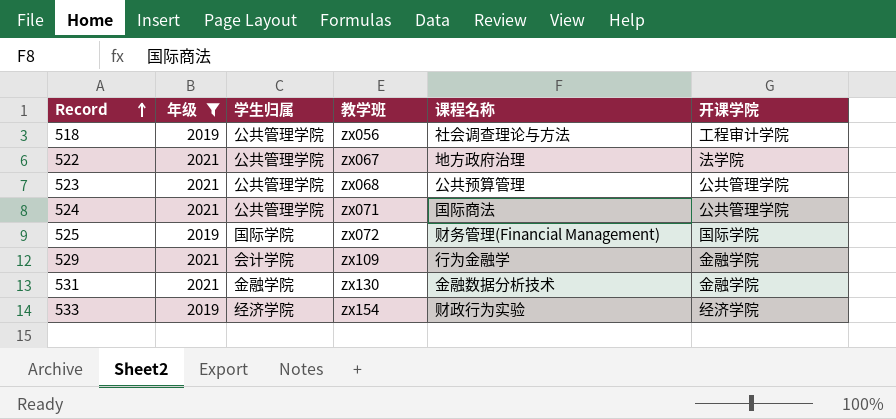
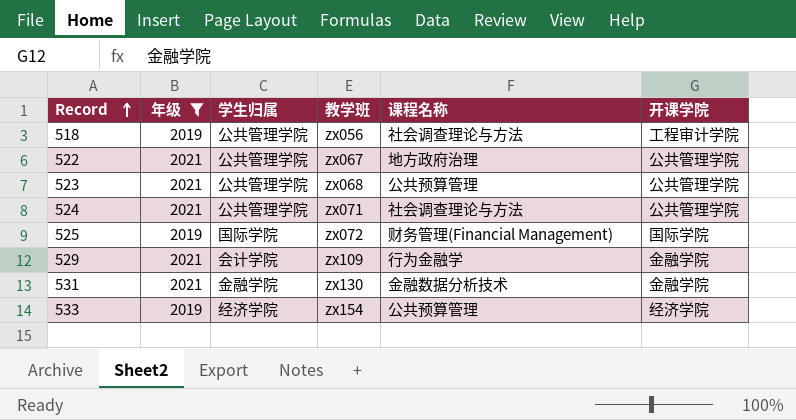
522 | 开课学院: 法学院 -> 公共管理学院
524 | 课程名称: 国际商法 -> 社会调查理论与方法
533 | 课程名称: 财政行为实验 -> 公共预算管理

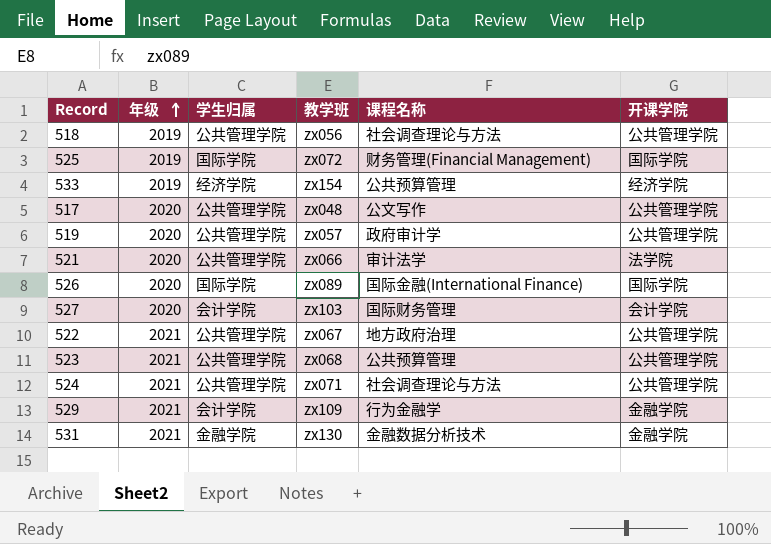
filter: 年级 != 2020 -> none
row order: Record ascending -> 年级 ascending
518 | 开课学院: 工程审计学院 -> 公共管理学院

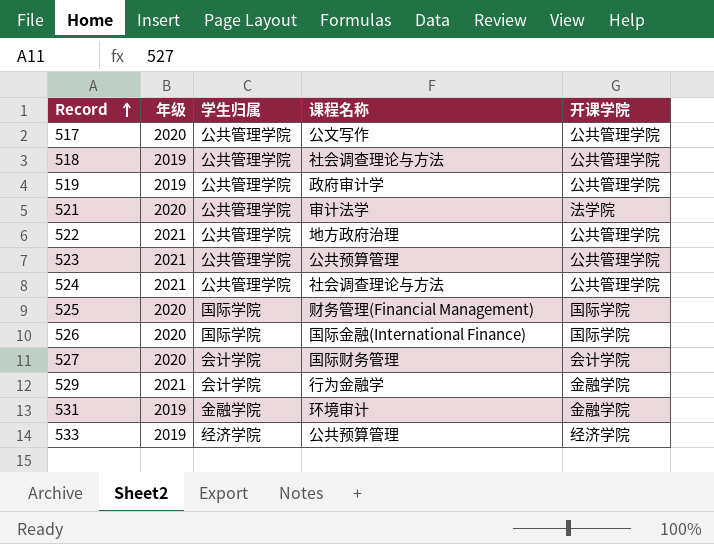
row order: 年级 ascending -> Record ascending
column 教学班 | position: 4 -> none
519 | 年级: 2020 -> 2019
525 | 年级: 2019 -> 2020
531 | 年级: 2021 -> 2019
531 | 课程名称: 金融数据分析技术 -> 环境审计

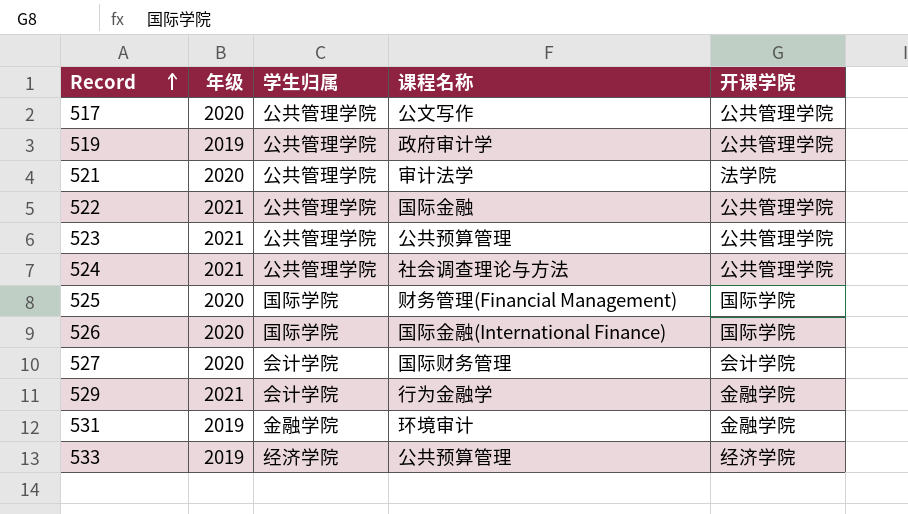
row 518: 2019 | 公共管理学院 | 社会调查理论与方法 | 公共管理学院 -> none
522 | 课程名称: 地方政府治理 -> 国际金融

